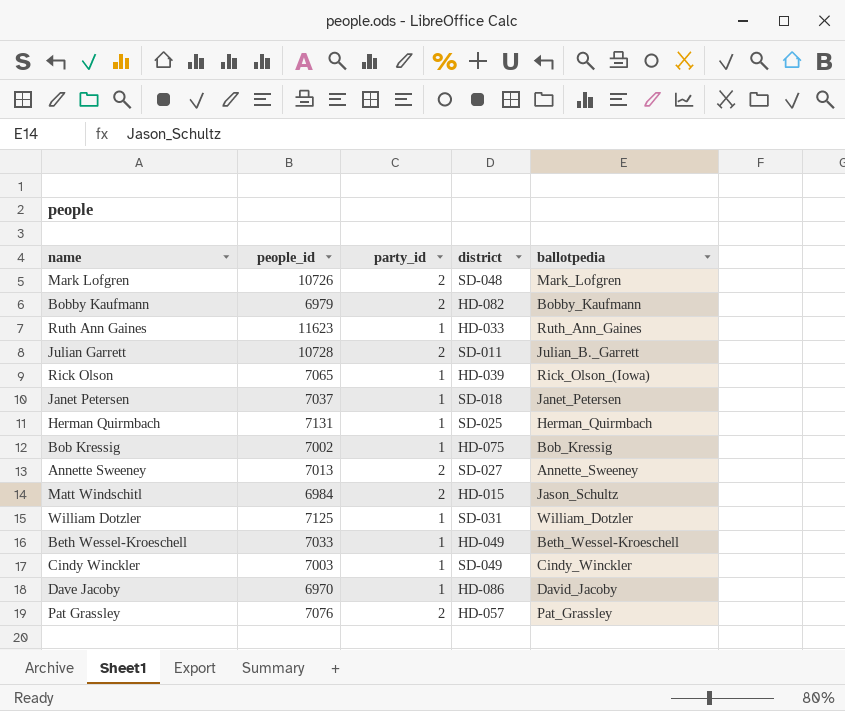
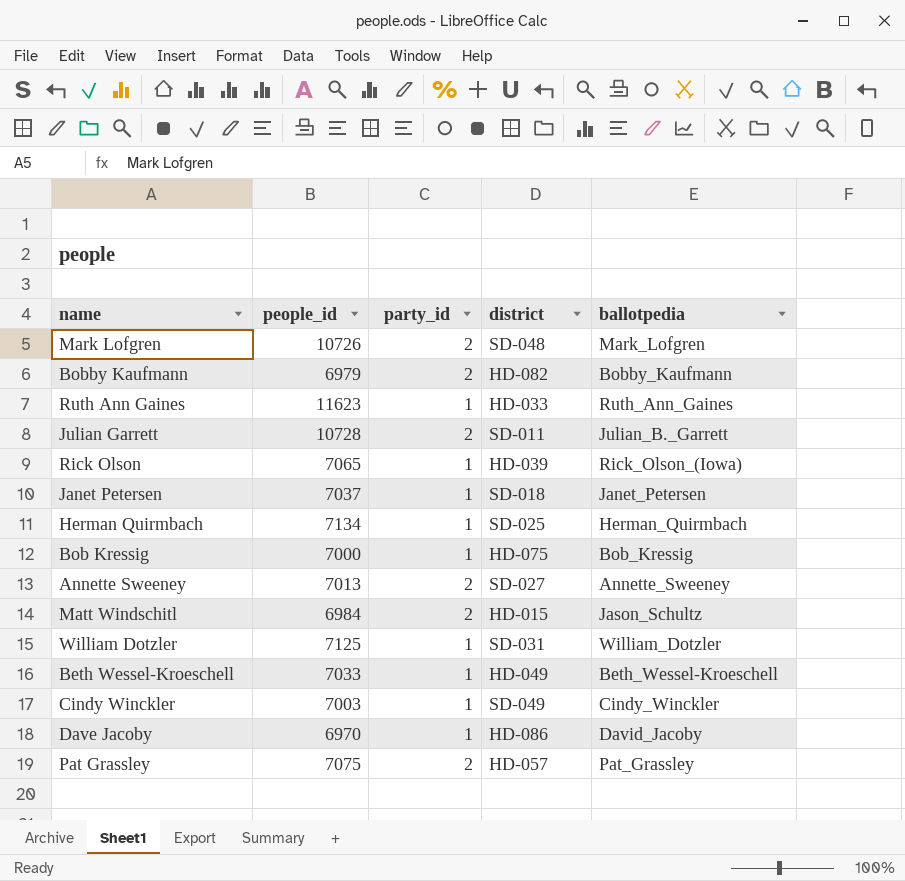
Herman Quirmbach | people_id: 7131 -> 7134
Bob Kressig | people_id: 7002 -> 7000
Pat Grassley | people_id: 7076 -> 7075

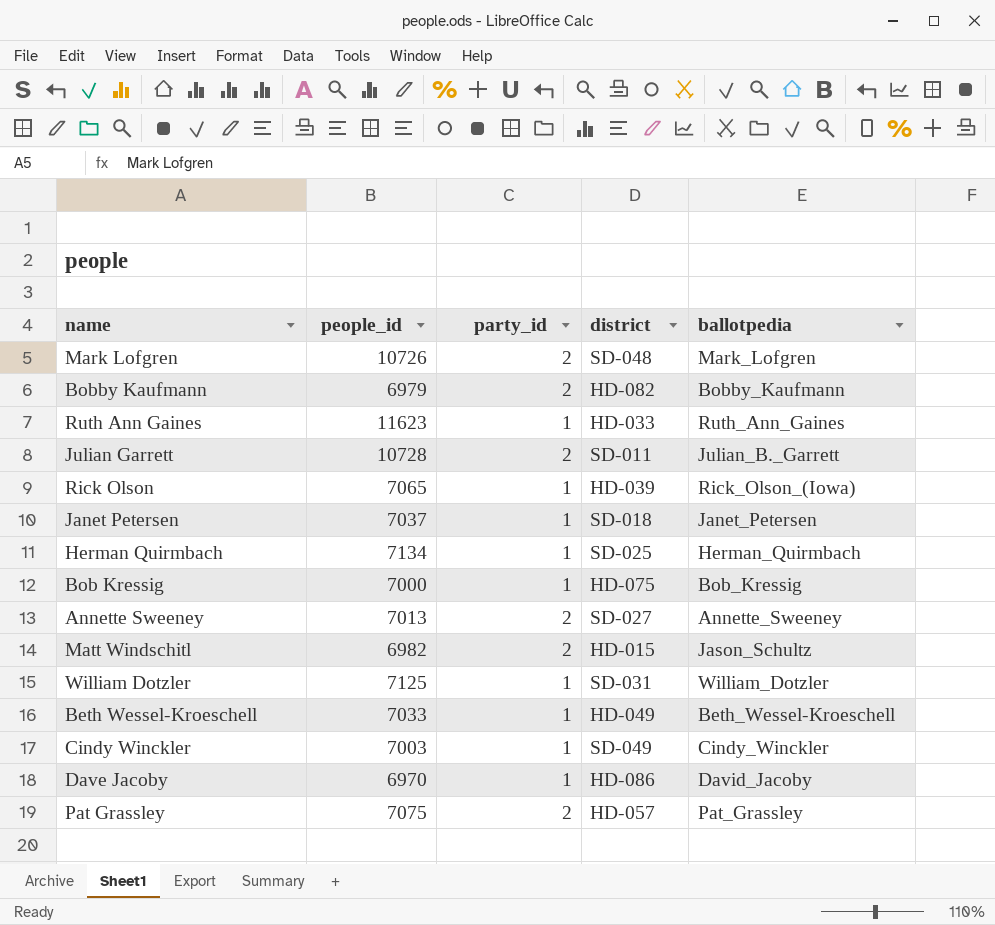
Matt Windschitl | people_id: 6984 -> 6982

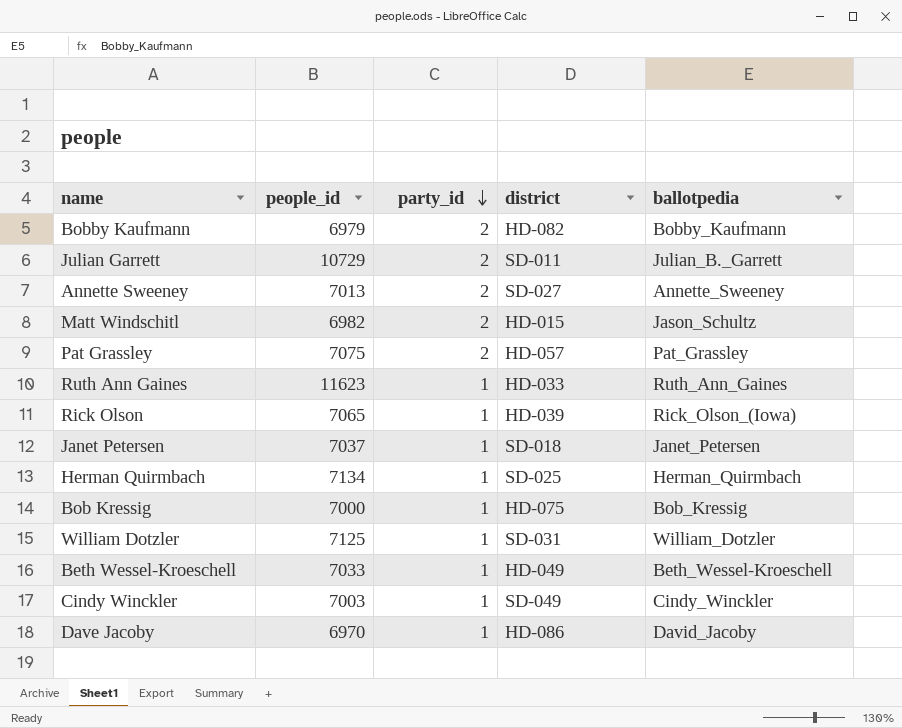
row order: none -> party_id descending
row Mark Lofgren: 10726 | 2 | SD-048 | Mark_Lofgren -> none
Julian Garrett | people_id: 10728 -> 10729

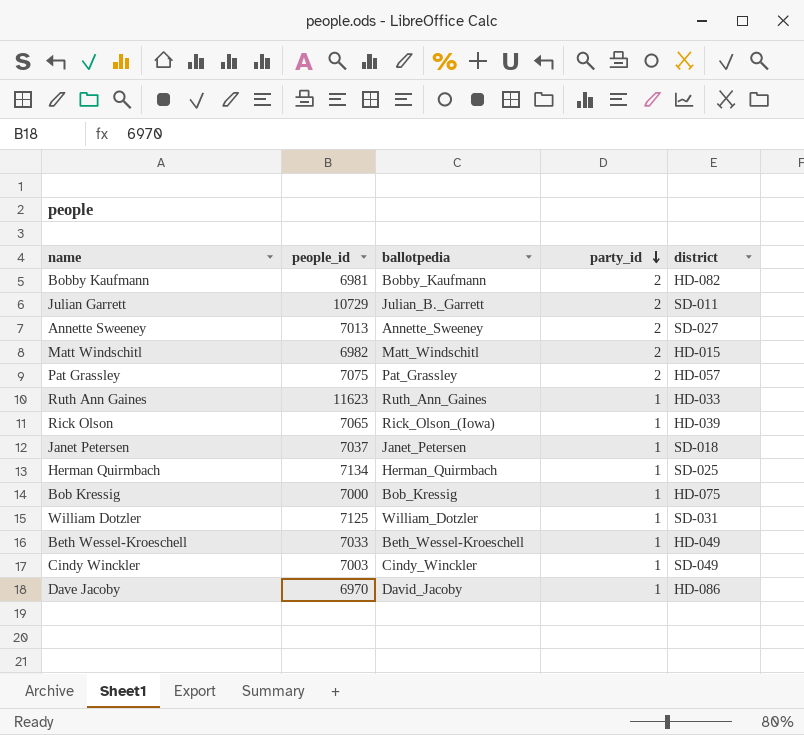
column ballotpedia | position: 5 -> 3
Bobby Kaufmann | people_id: 6979 -> 6981
Matt Windschitl | ballotpedia: Jason_Schultz -> Matt_Windschitl

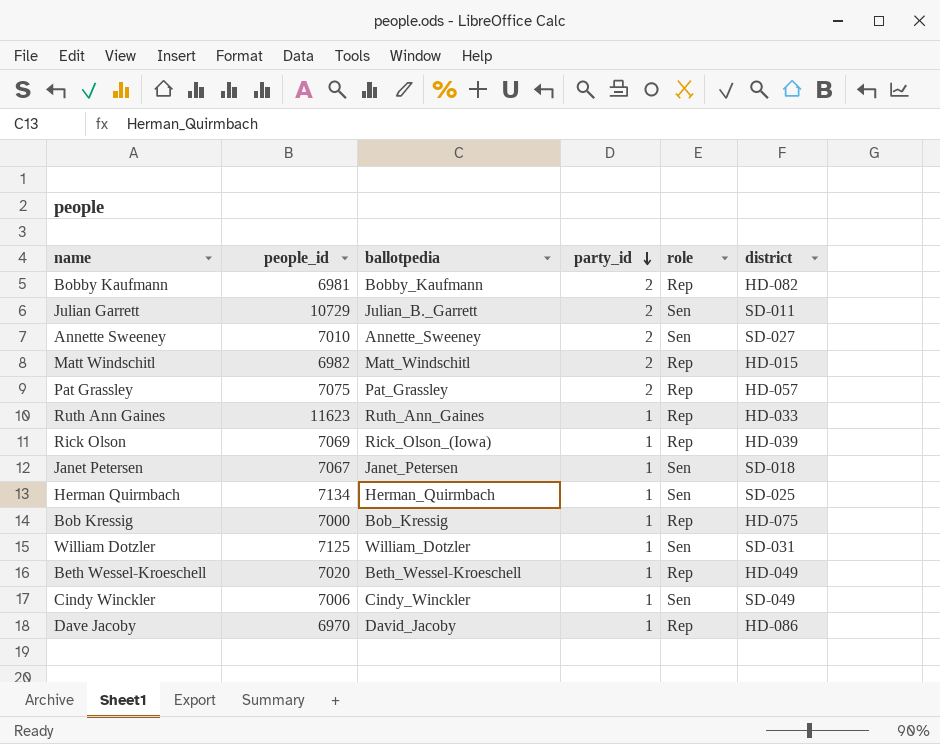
column role | position: none -> 5
Annette Sweeney | people_id: 7013 -> 7010
Rick Olson | people_id: 7065 -> 7069
Janet Petersen | people_id: 7037 -> 7067
Beth Wessel-Kroeschell | people_id: 7033 -> 7020
Cindy Winckler | people_id: 7003 -> 7006

